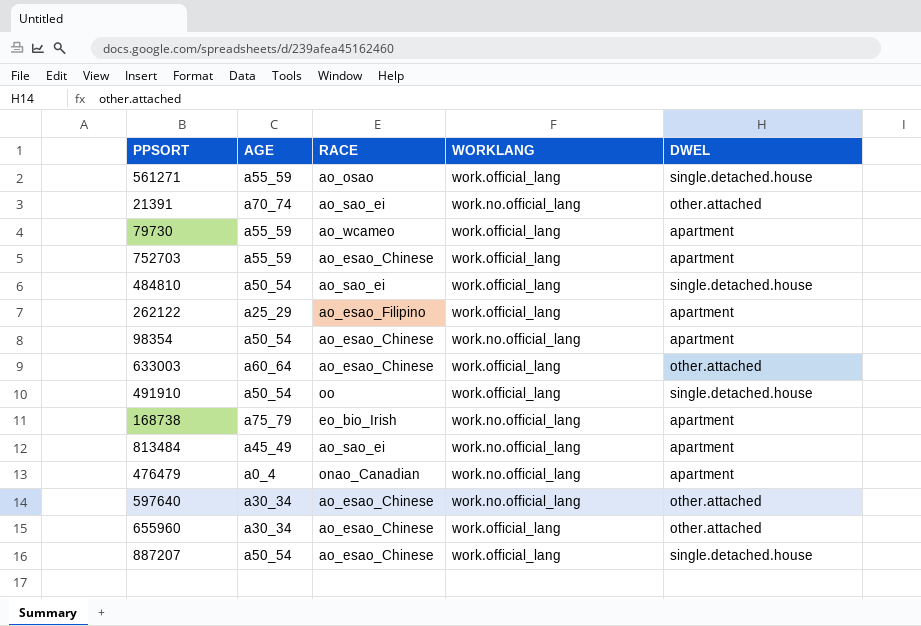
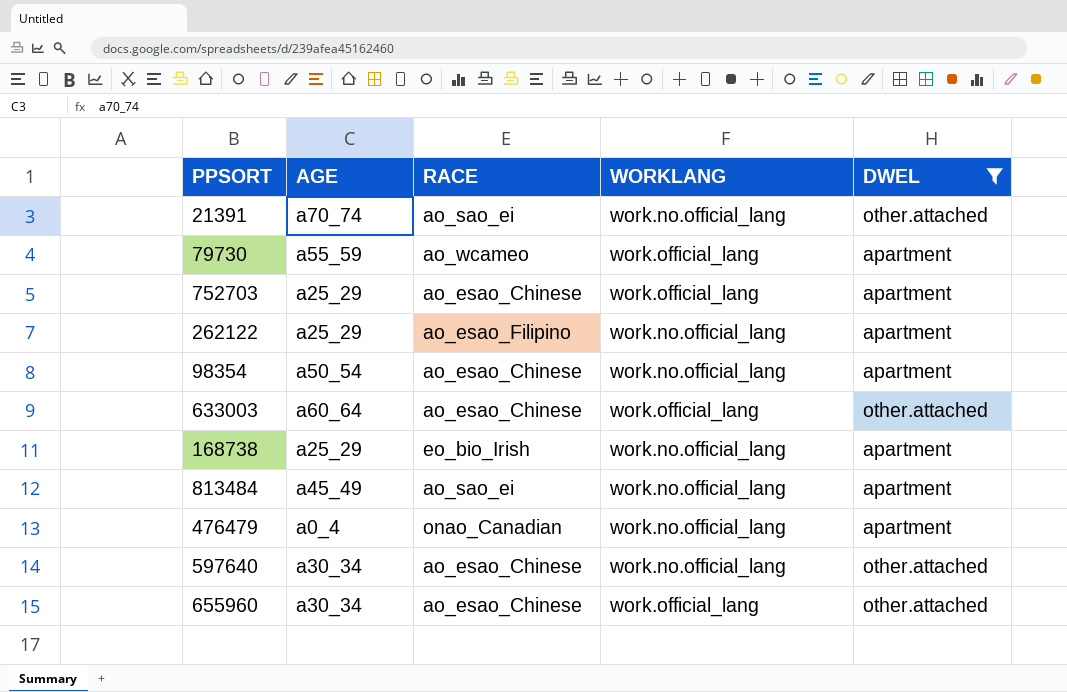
filter: none -> DWEL != single.detached.house
752703 | AGE: a55_59 -> a25_29
262122 | WORKLANG: work.official_lang -> work.no.official_lang
168738 | AGE: a75_79 -> a25_29

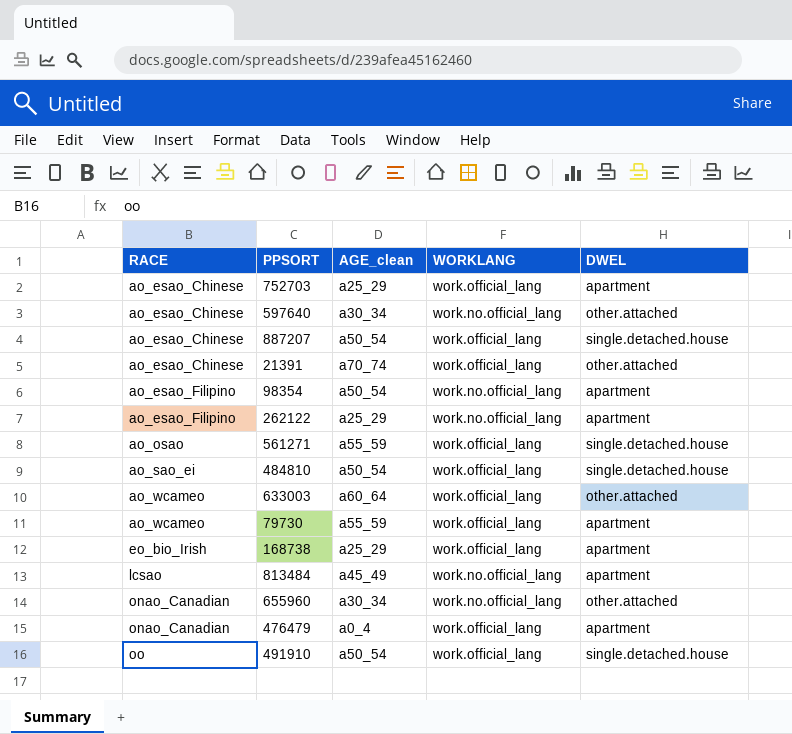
filter: DWEL != single.detached.house -> none
row order: none -> RACE ascending
column RACE | position: 3 -> 1
column name: AGE -> AGE_clean
21391 | RACE: ao_sao_ei -> ao_esao_Chinese
21391 | WORKLANG: work.no.official_lang -> work.official_lang
98354 | RACE: ao_esao_Chinese -> ao_esao_Filipino
633003 | RACE: ao_esao_Chinese -> ao_wcameo
168738 | WORKLANG: work.no.official_lang -> work.official_lang
813484 | RACE: ao_sao_ei -> lcsao
655960 | RACE: ao_esao_Chinese -> onao_Canadian
655960 | WORKLANG: work.official_lang -> work.no.official_lang
476479 | WORKLANG: work.no.official_lang -> work.official_lang

